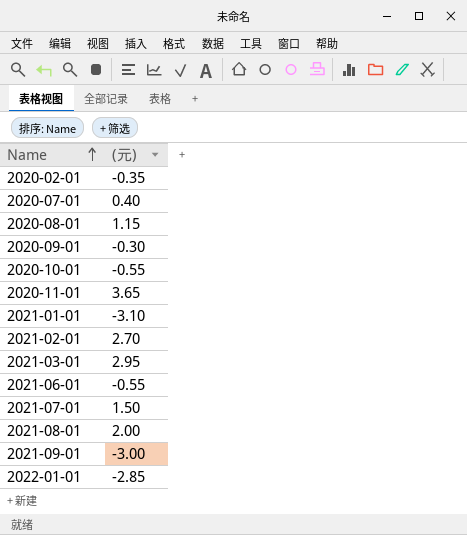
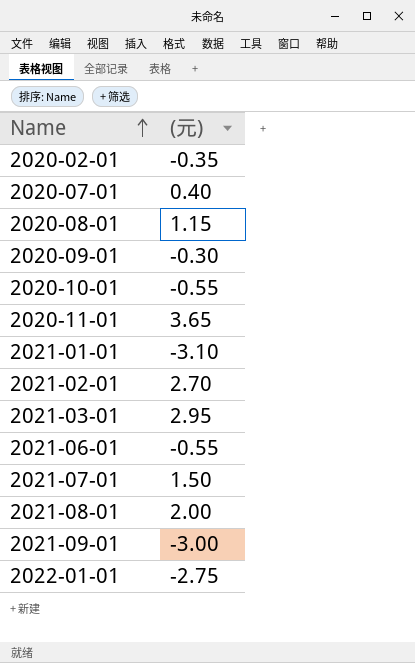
2022-01-01 | (元): -2.85 -> -2.75

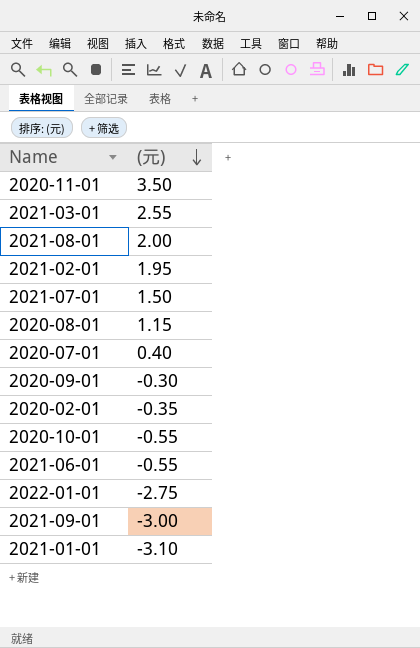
row order: Name ascending -> (元) descending
2020-11-01 | (元): 3.65 -> 3.50
2021-03-01 | (元): 2.95 -> 2.55
2021-02-01 | (元): 2.70 -> 1.95

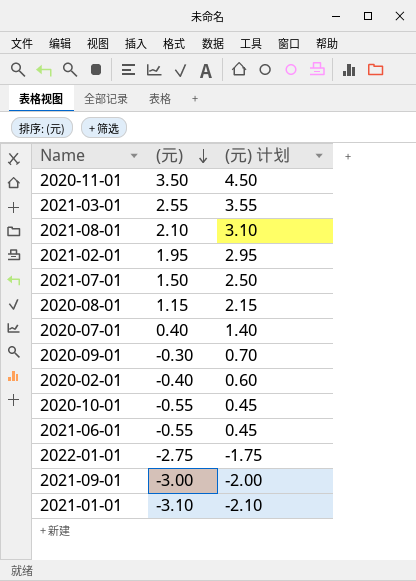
column (元) 计划 | formula: none -> [(元)] + 1
2021-08-01 | (元): 2.00 -> 2.10
2020-02-01 | (元): -0.35 -> -0.40

